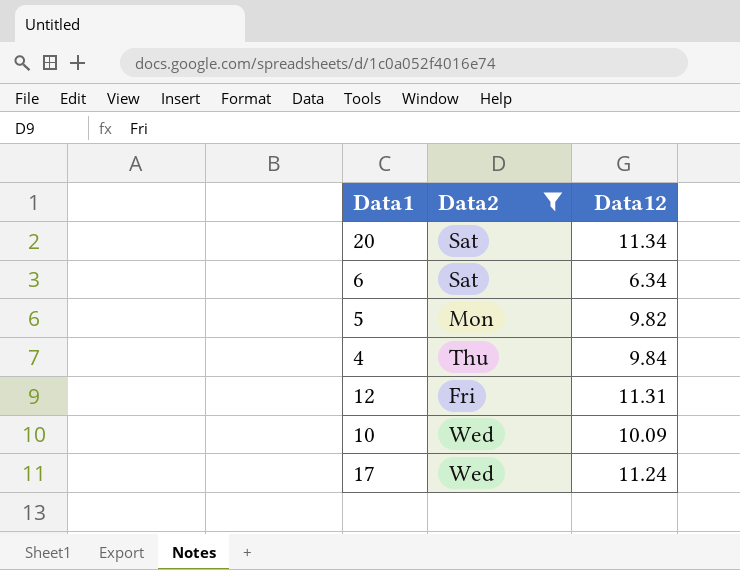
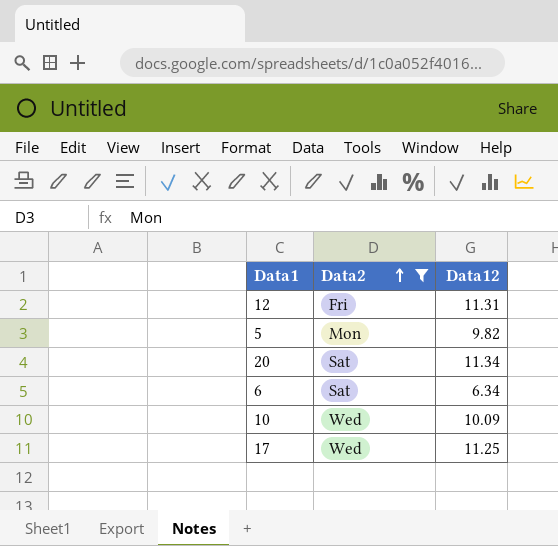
row order: none -> Data2 ascending
row 4: Thu | 9.84 -> none
17 | Data12: 11.24 -> 11.25

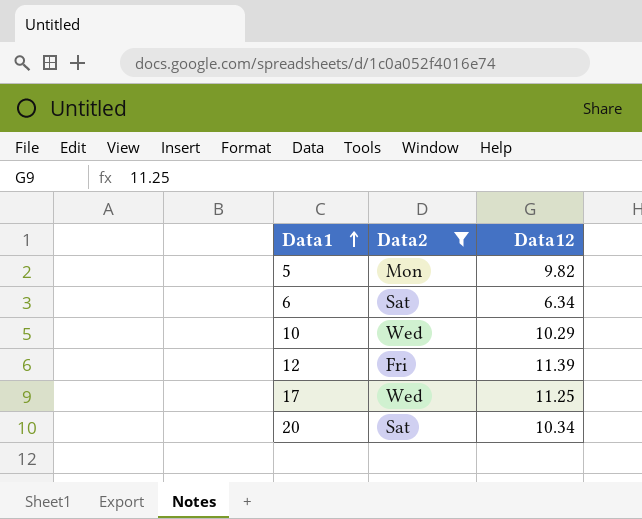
row order: Data2 ascending -> Data1 ascending
10 | Data12: 10.09 -> 10.29
12 | Data12: 11.31 -> 11.39
20 | Data12: 11.34 -> 10.34

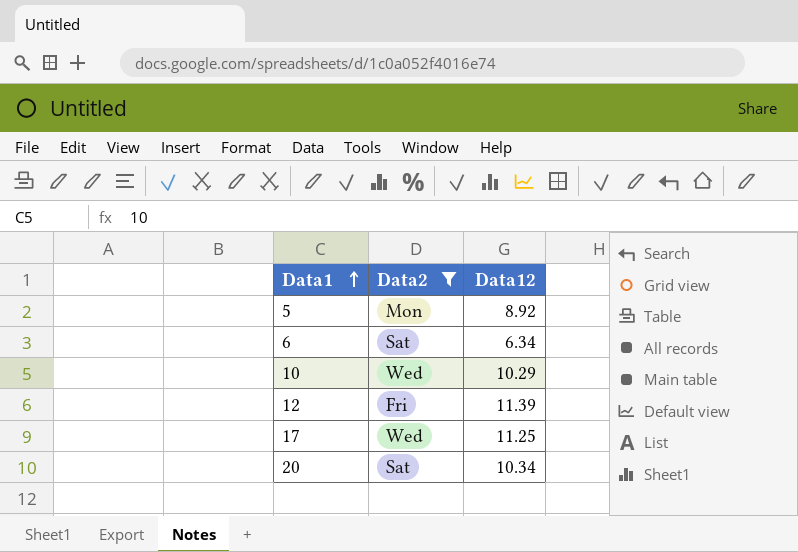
5 | Data12: 9.82 -> 8.92

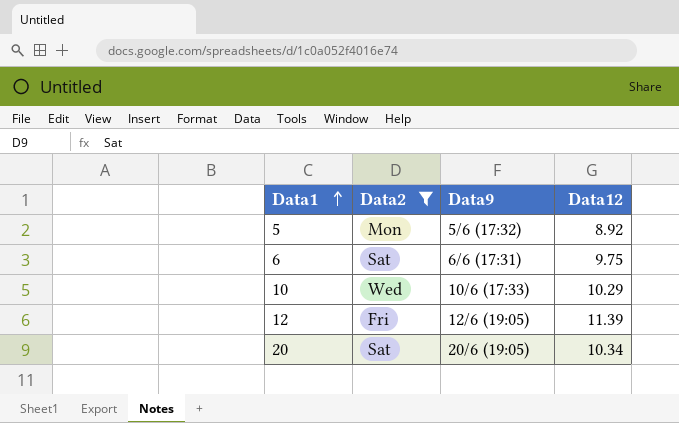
column Data9 | position: none -> 3
row 17: Wed | 11.25 -> none
6 | Data12: 6.34 -> 9.75

